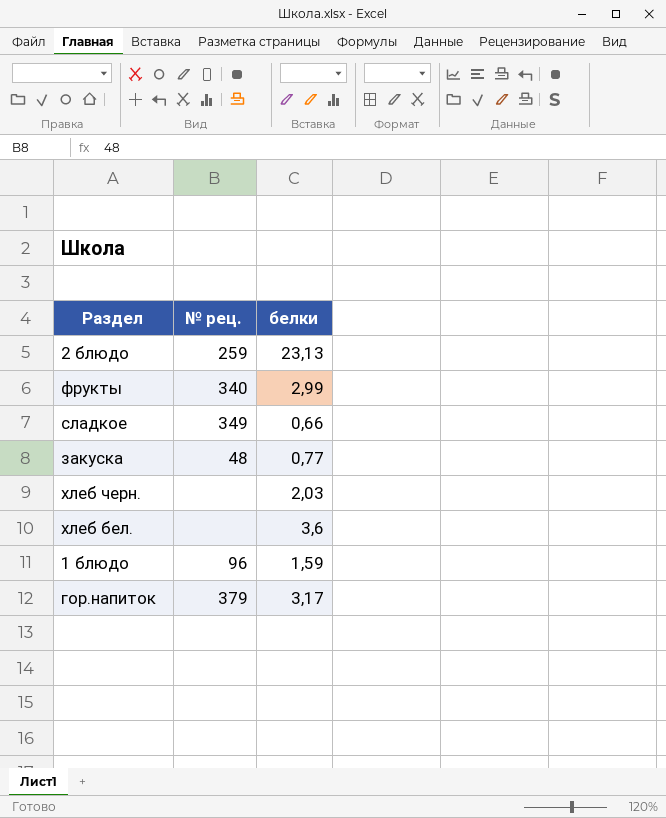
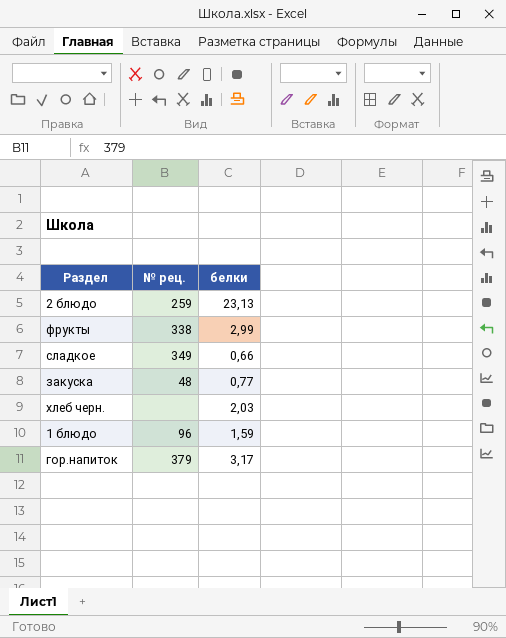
row хлеб бел.: none | 3,6 -> none
фрукты | № рец.: 340 -> 338

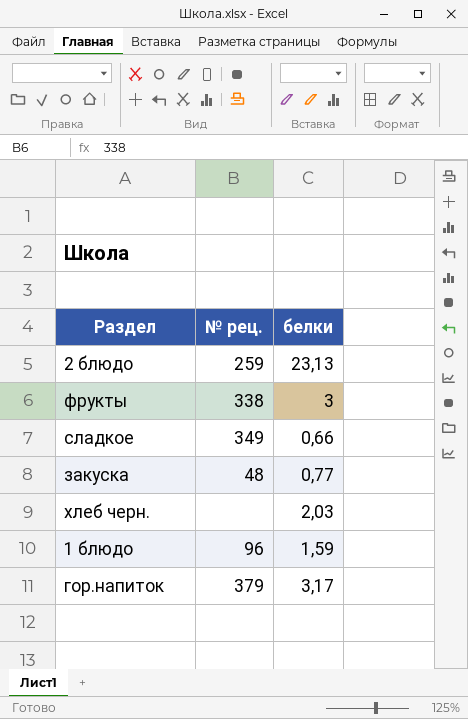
фрукты | белки: 2,99 -> 3

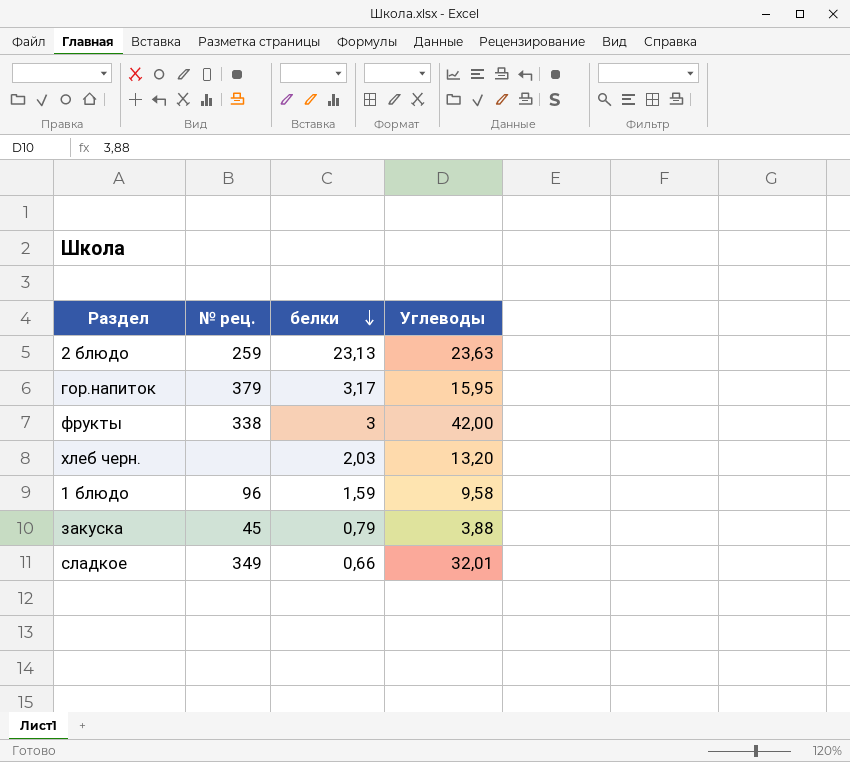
row order: none -> белки descending
column Углеводы | position: none -> 4
закуска | № рец.: 48 -> 45
закуска | белки: 0,77 -> 0,79

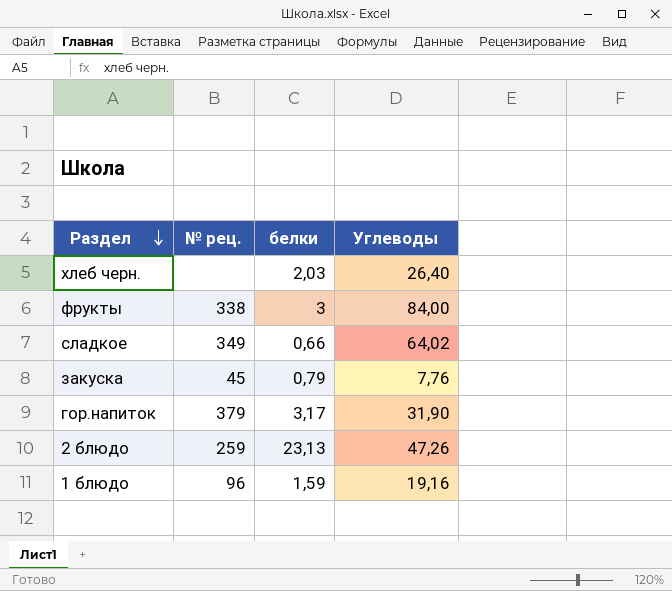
row order: белки descending -> Раздел descending
хлеб черн. | Углеводы: 13,20 -> 26,40
фрукты | Углеводы: 42,00 -> 84,00
сладкое | Углеводы: 32,01 -> 64,02
закуска | Углеводы: 3,88 -> 7,76
гор.напиток | Углеводы: 15,95 -> 31,90
2 блюдо | Углеводы: 23,63 -> 47,26
1 блюдо | Углеводы: 9,58 -> 19,16

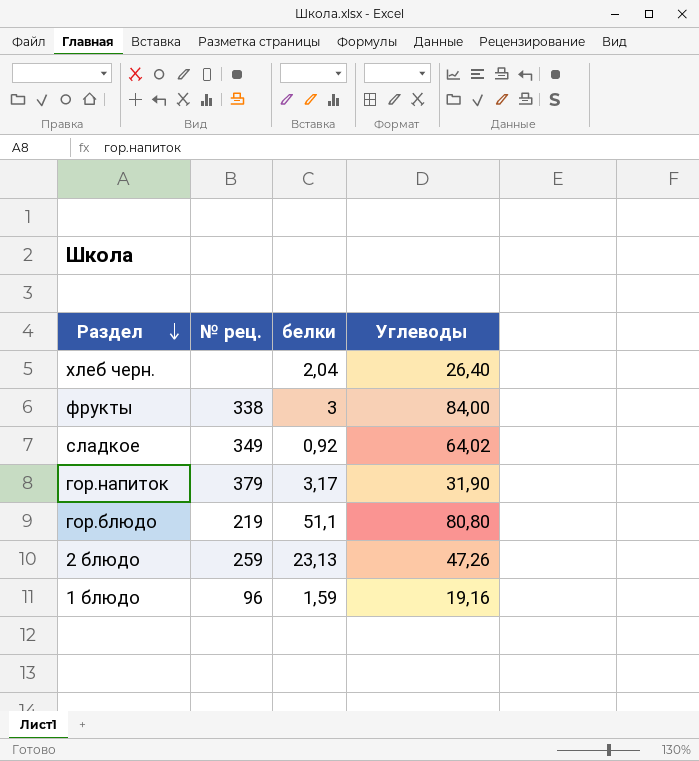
row закуска: 45 | 0,79 | 7,76 -> none
хлеб черн. | белки: 2,03 -> 2,04
сладкое | белки: 0,66 -> 0,92
row гор.блюдо: none -> 219 | 51,1 | 80,80

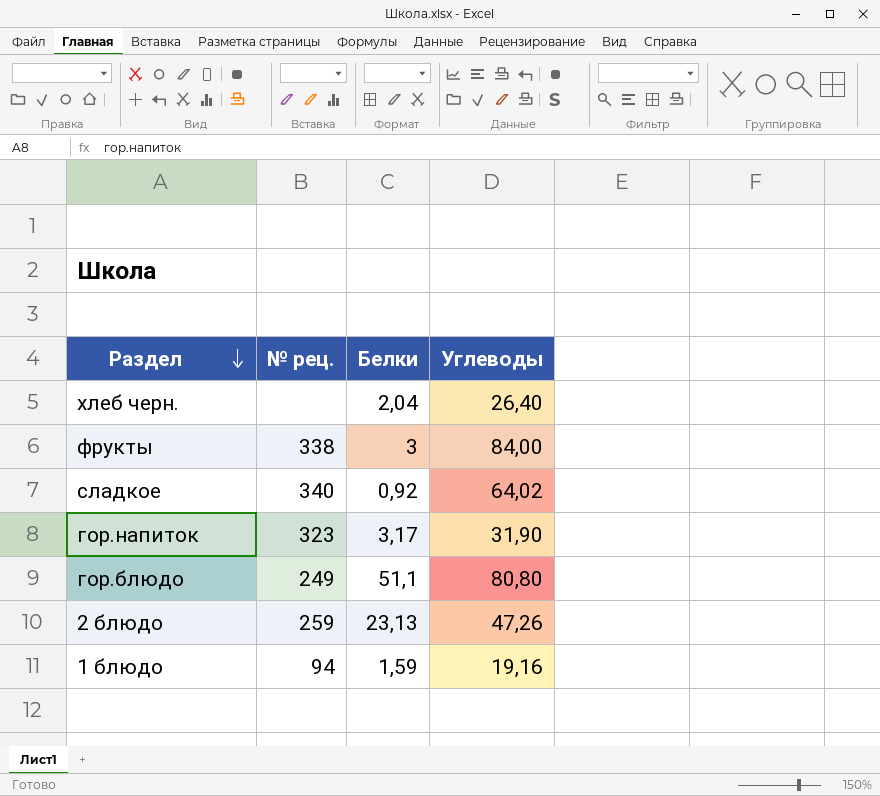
column name: белки -> Белки
сладкое | № рец.: 349 -> 340
гор.напиток | № рец.: 379 -> 323
гор.блюдо | № рец.: 219 -> 249
1 блюдо | № рец.: 96 -> 94

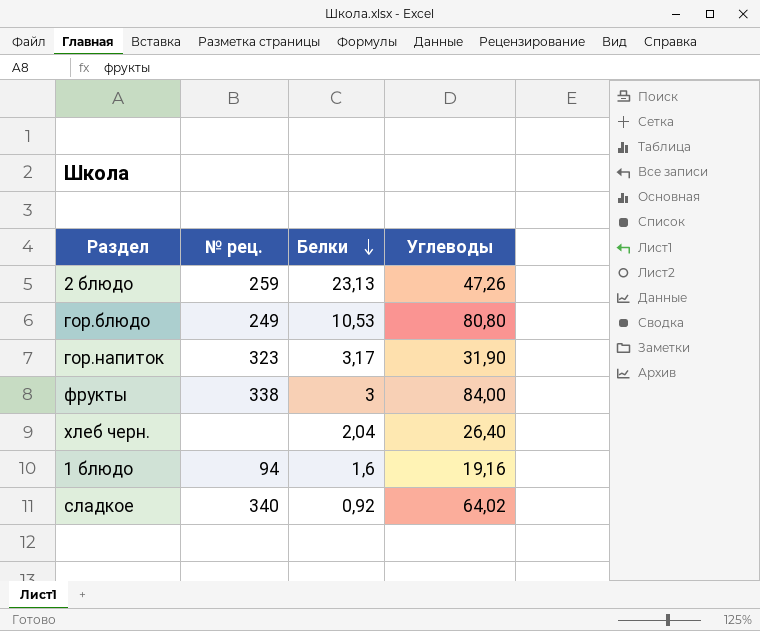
row order: Раздел descending -> Белки descending
гор.блюдо | Белки: 51,1 -> 10,53
1 блюдо | Белки: 1,59 -> 1,6

